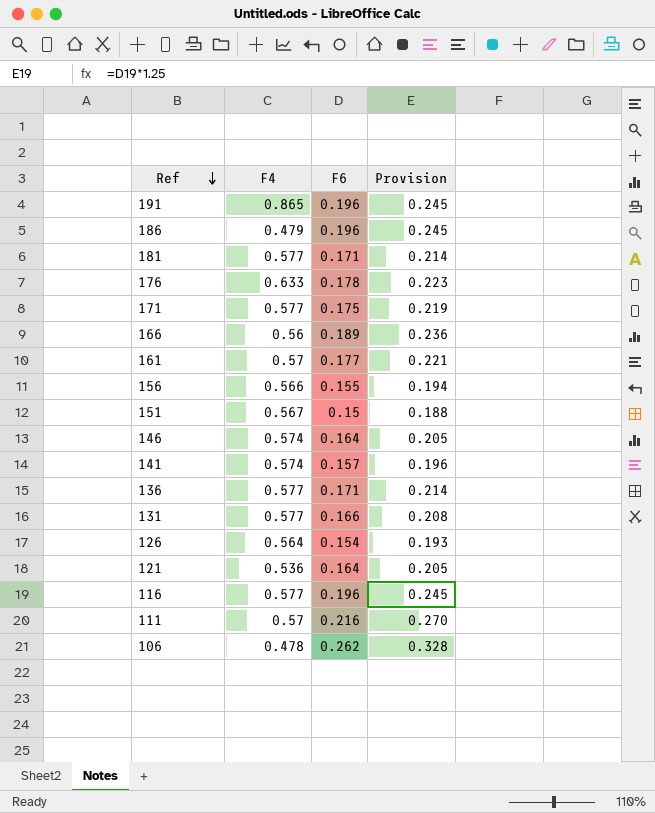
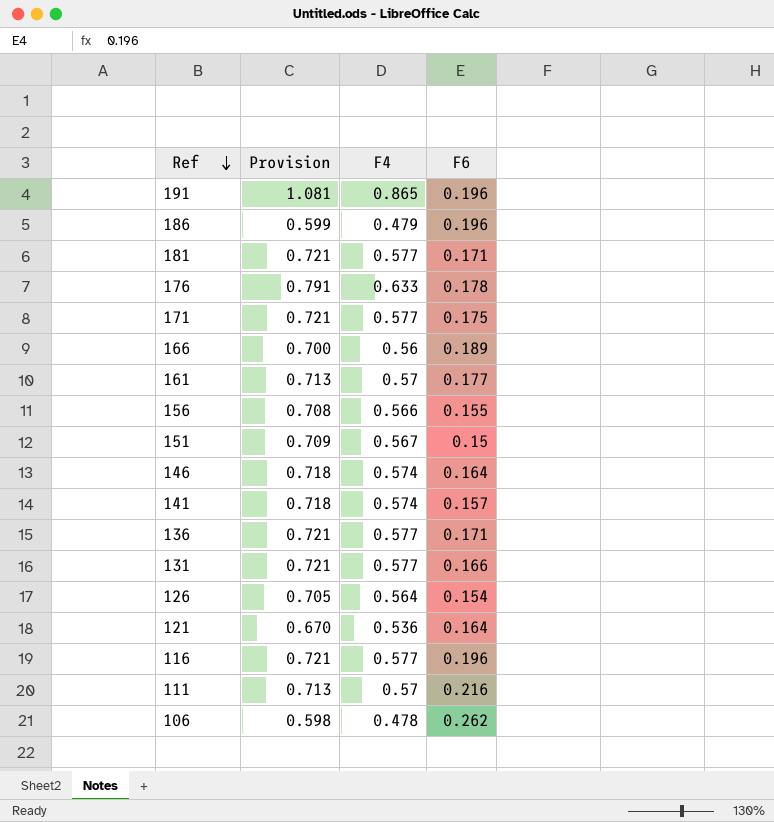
column Provision | formula: [F6] * 1.25 -> [F4] * 1.25
column Provision | position: 4 -> 2

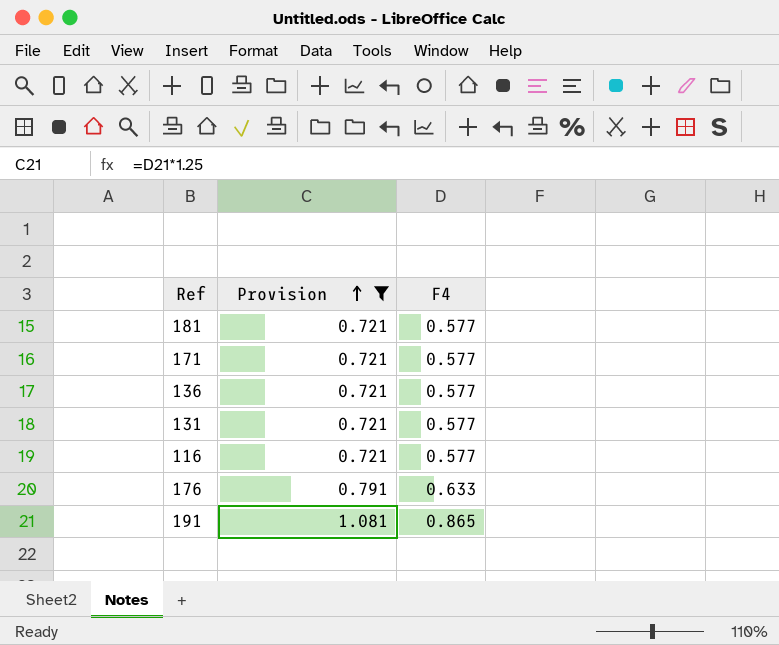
filter: none -> Provision >= 0.721
row order: Ref descending -> Provision ascending
column F6 | position: 4 -> none

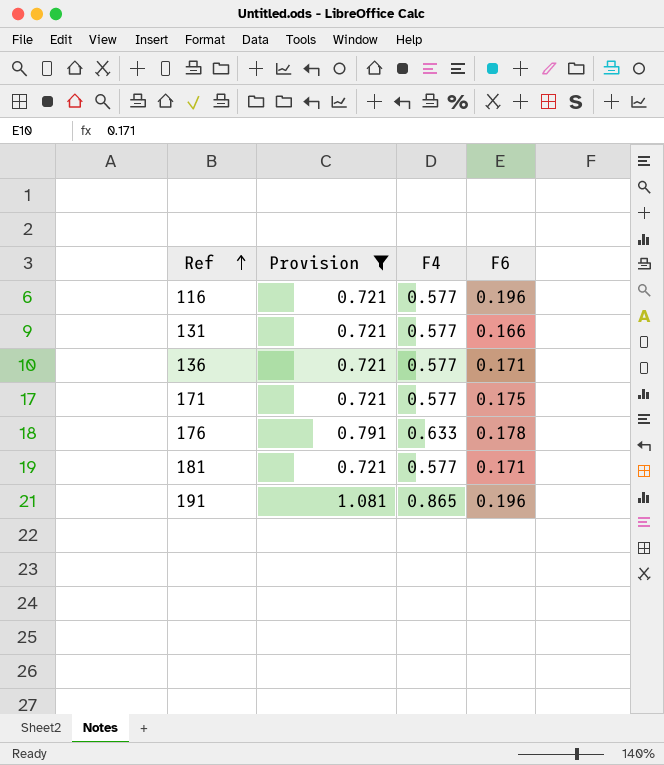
row order: Provision ascending -> Ref ascending
column F6 | position: none -> 4

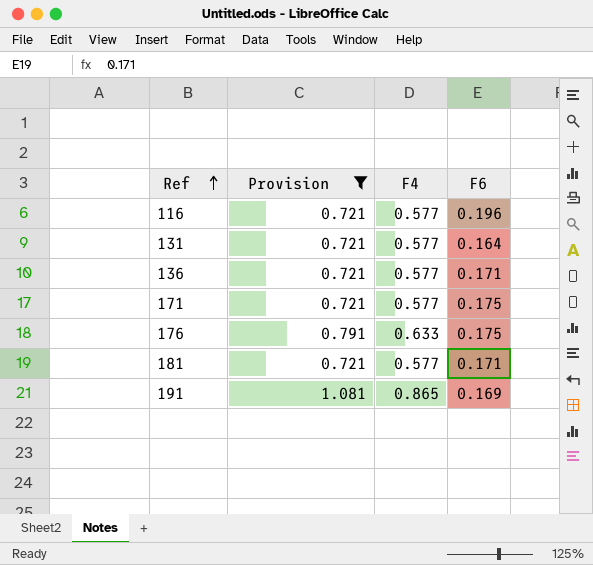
131 | F6: 0.166 -> 0.164
176 | F6: 0.178 -> 0.175
191 | F6: 0.196 -> 0.169

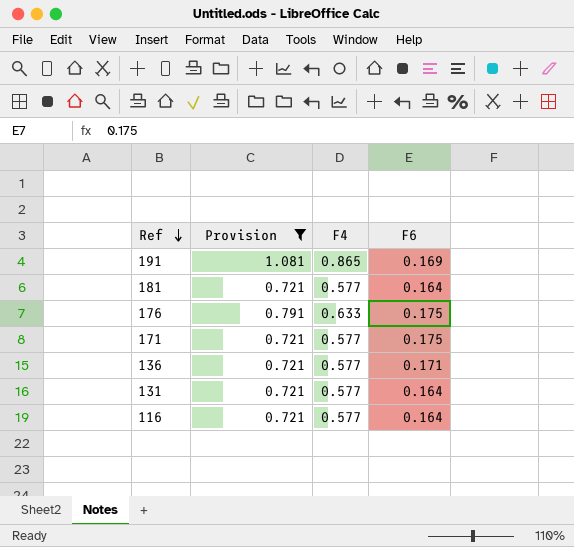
row order: Ref ascending -> Ref descending
181 | F6: 0.171 -> 0.164
116 | F6: 0.196 -> 0.164

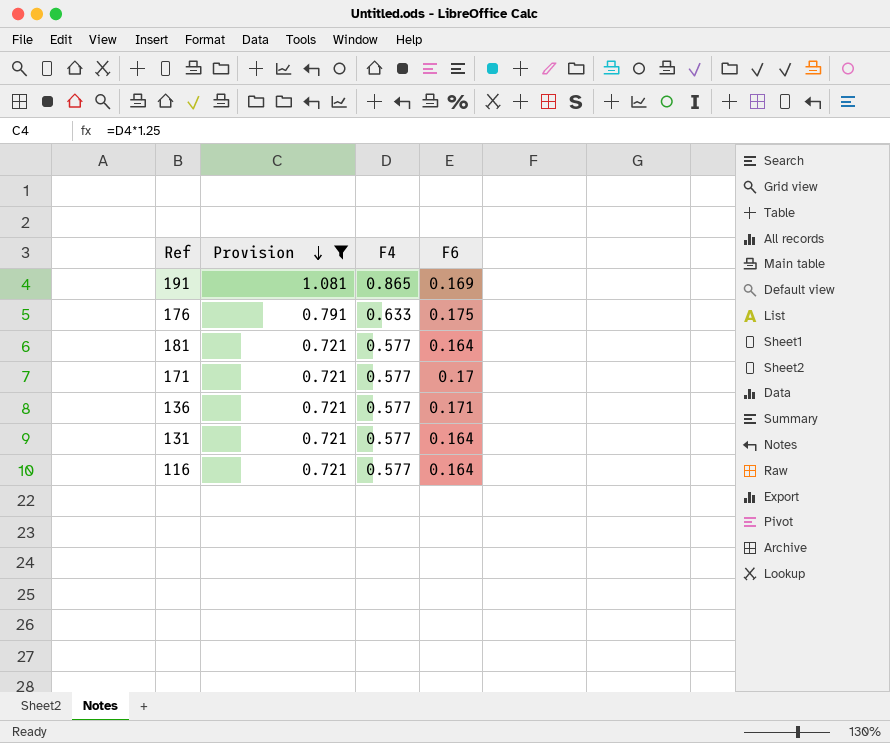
row order: Ref descending -> Provision descending
171 | F6: 0.175 -> 0.17

